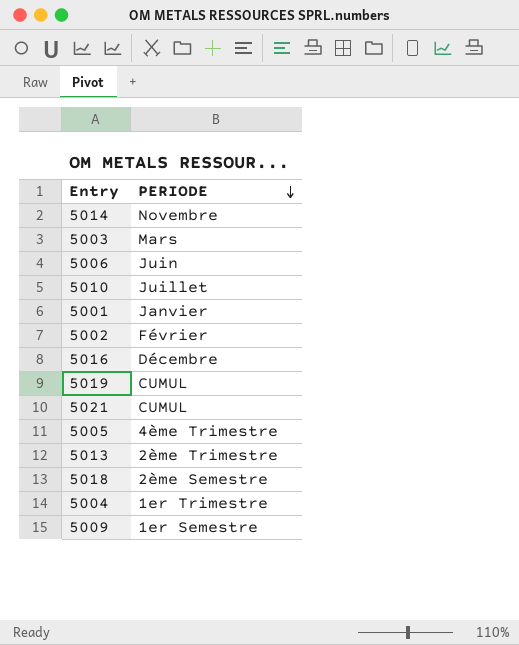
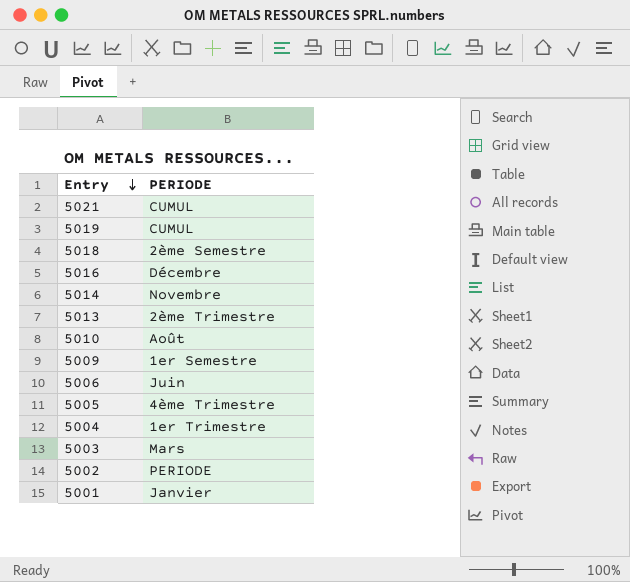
row order: PERIODE descending -> Entry descending
5010 | PERIODE: Juillet -> Août
5002 | PERIODE: Février -> PERIODE

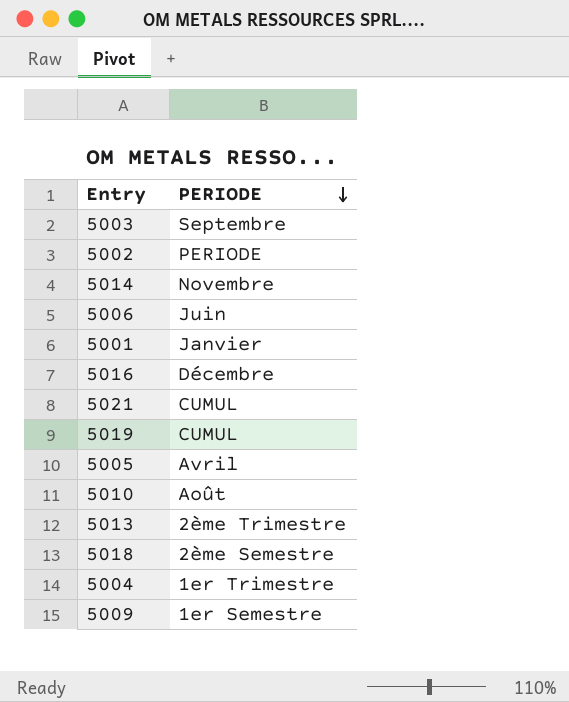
row order: Entry descending -> PERIODE descending
5003 | PERIODE: Mars -> Septembre
5005 | PERIODE: 4ème Trimestre -> Avril

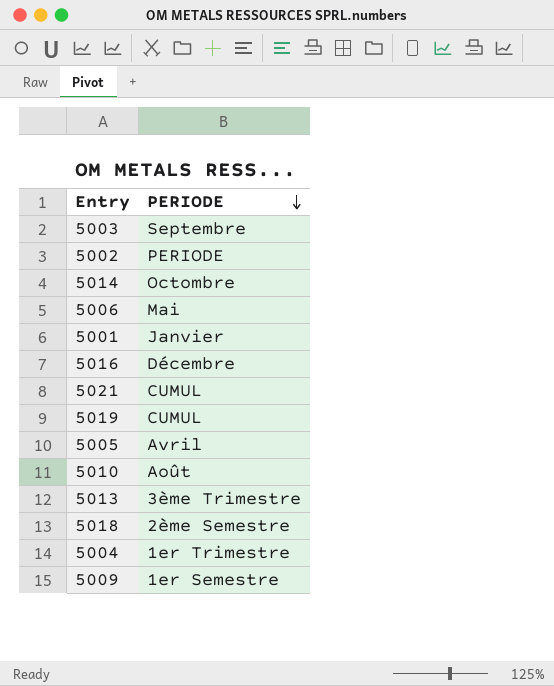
5014 | PERIODE: Novembre -> Octombre
5006 | PERIODE: Juin -> Mai
5013 | PERIODE: 2ème Trimestre -> 3ème Trimestre

